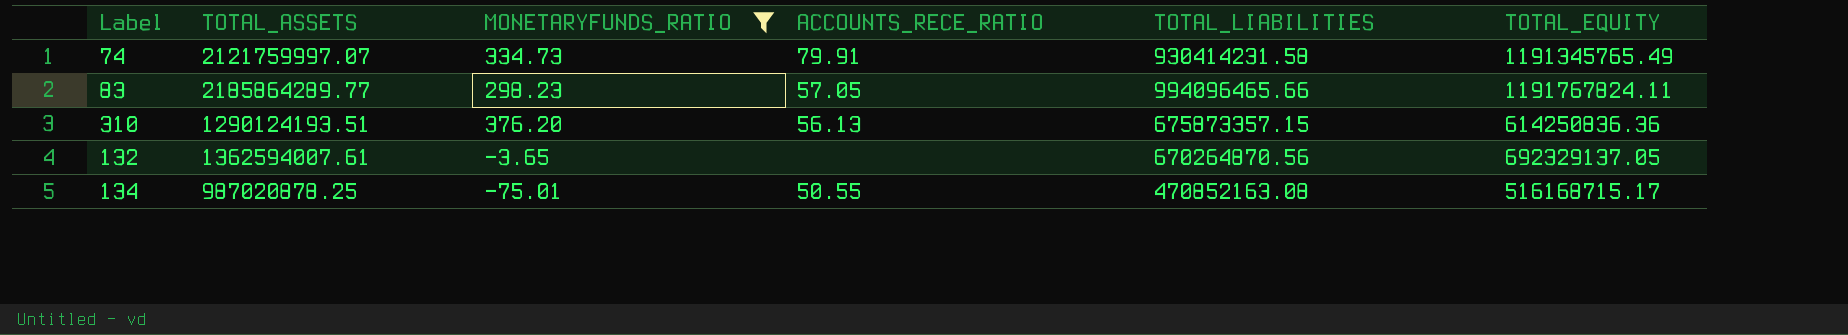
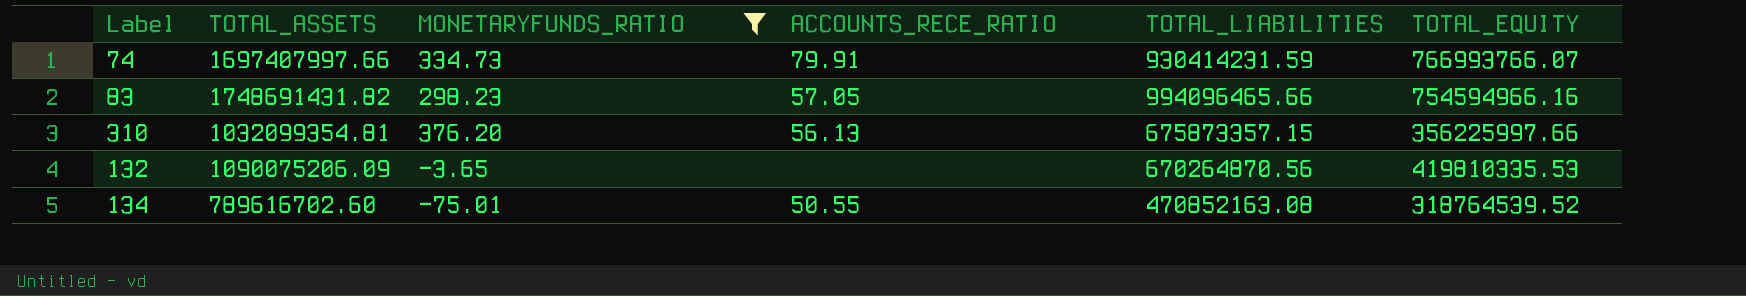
74 | TOTAL_ASSETS: 2121759997.07 -> 1697407997.66
74 | TOTAL_LIABILITIES: 930414231.58 -> 930414231.59
74 | TOTAL_EQUITY: 1191345765.49 -> 766993766.07
83 | TOTAL_ASSETS: 2185864289.77 -> 1748691431.82
83 | TOTAL_EQUITY: 1191767824.11 -> 754594966.16
310 | TOTAL_ASSETS: 1290124193.51 -> 1032099354.81
310 | TOTAL_EQUITY: 614250836.36 -> 356225997.66
132 | TOTAL_ASSETS: 1362594007.61 -> 1090075206.09
132 | TOTAL_EQUITY: 692329137.05 -> 419810335.53
134 | TOTAL_ASSETS: 987020878.25 -> 789616702.60
134 | TOTAL_EQUITY: 516168715.17 -> 318764539.52

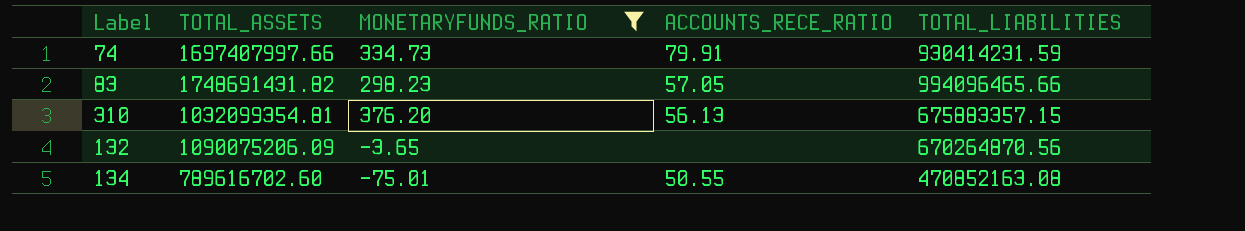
column TOTAL_EQUITY | formula: [TOTAL_ASSETS] - [TOTAL_LIABILITIES] -> none
310 | TOTAL_LIABILITIES: 675873357.15 -> 675883357.15

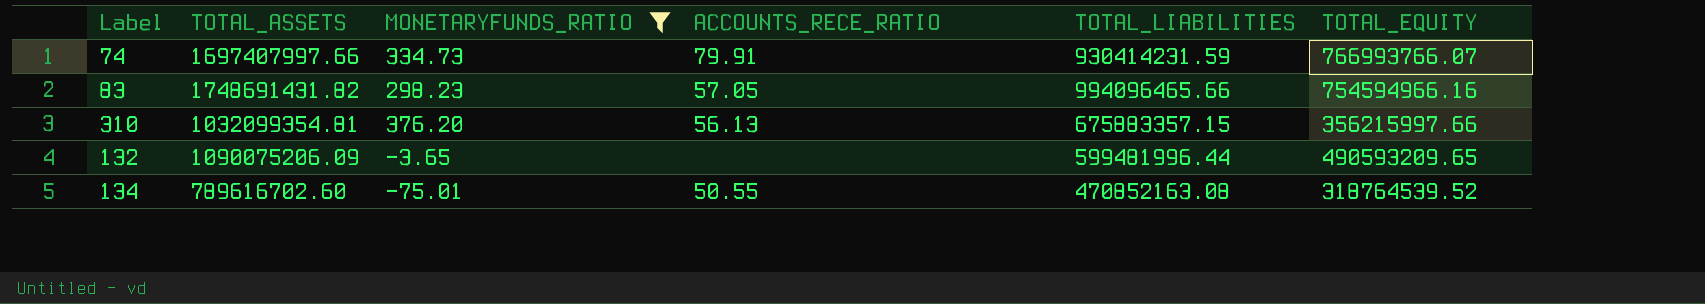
column TOTAL_EQUITY | formula: none -> [TOTAL_ASSETS] - [TOTAL_LIABILITIES]
132 | TOTAL_LIABILITIES: 670264870.56 -> 599481996.44

